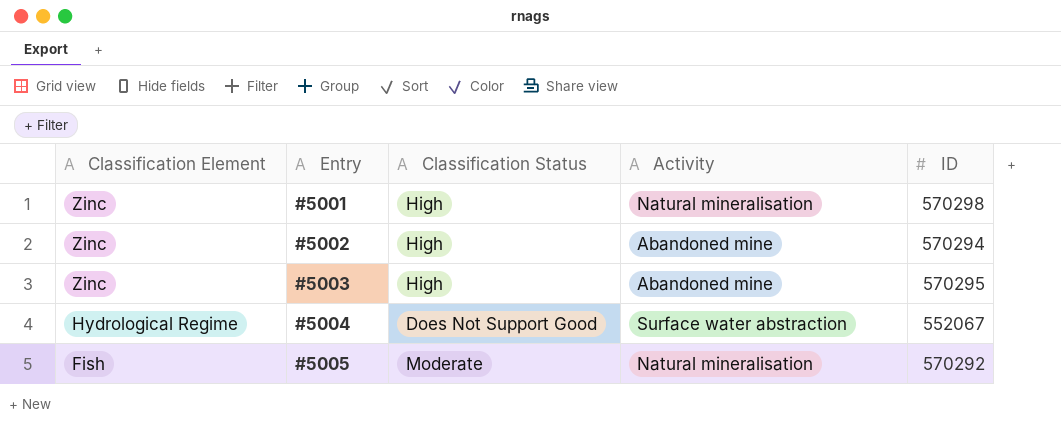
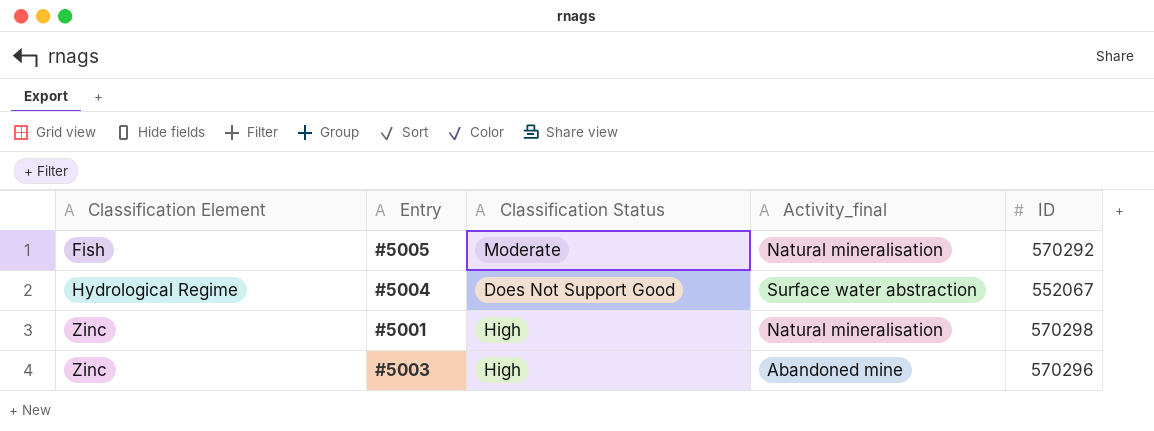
row order: Classification Element descending -> Classification Element ascending
column name: Activity -> Activity_final
row #5002: Zinc | High | Abandoned mine | 570294 -> none
#5003 | ID: 570295 -> 570296

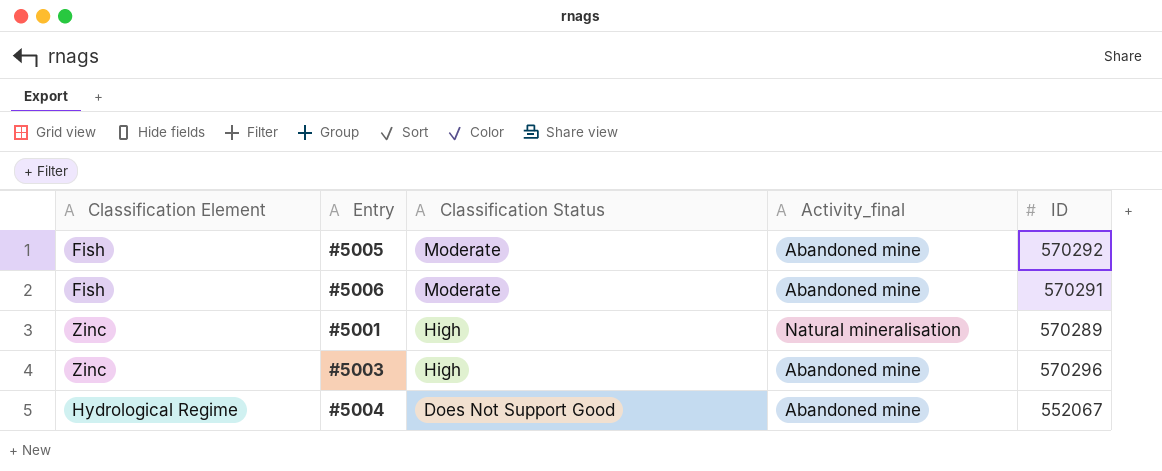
row order: Classification Element ascending -> Classification Status descending
#5005 | Activity_final: Natural mineralisation -> Abandoned mine
row #5006: none -> Fish | Moderate | Abandoned mine | 570291
#5001 | ID: 570298 -> 570289
#5004 | Activity_final: Surface water abstraction -> Abandoned mine

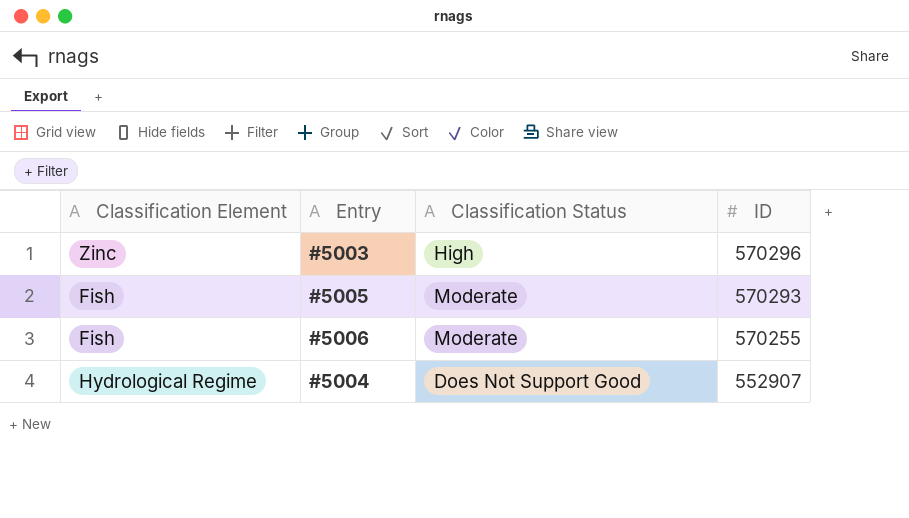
row order: Classification Status descending -> ID descending
column Activity_final | position: 4 -> none
row #5001: Zinc | High | Natural mineralisation | 570289 -> none
#5005 | ID: 570292 -> 570293
#5006 | ID: 570291 -> 570255
#5004 | ID: 552067 -> 552907

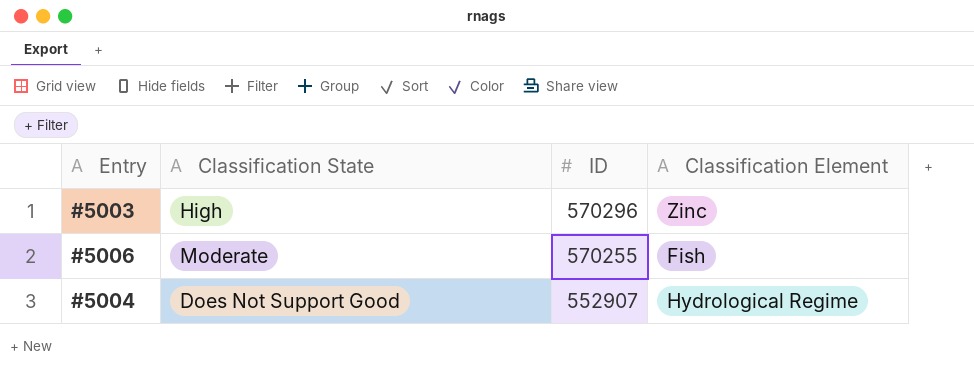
column name: Classification Status -> Classification State
column Classification Element | position: 1 -> 4
row #5005: Fish | Moderate | 570293 -> none

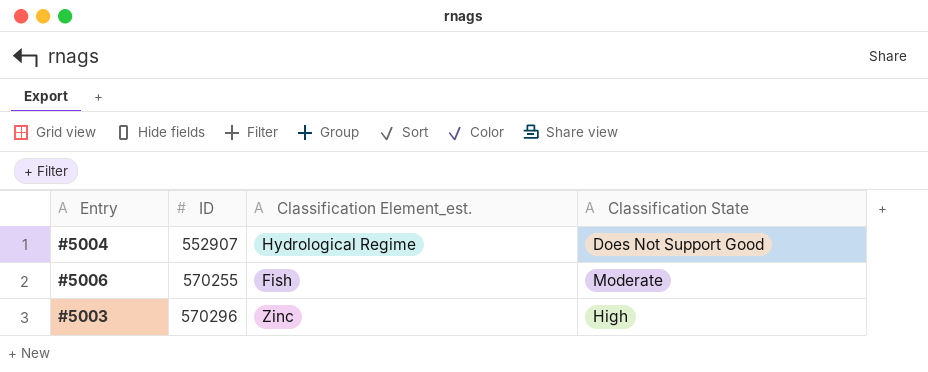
row order: ID descending -> ID ascending
column name: Classification Element -> Classification Element_est.
column Classification State | position: 2 -> 4

